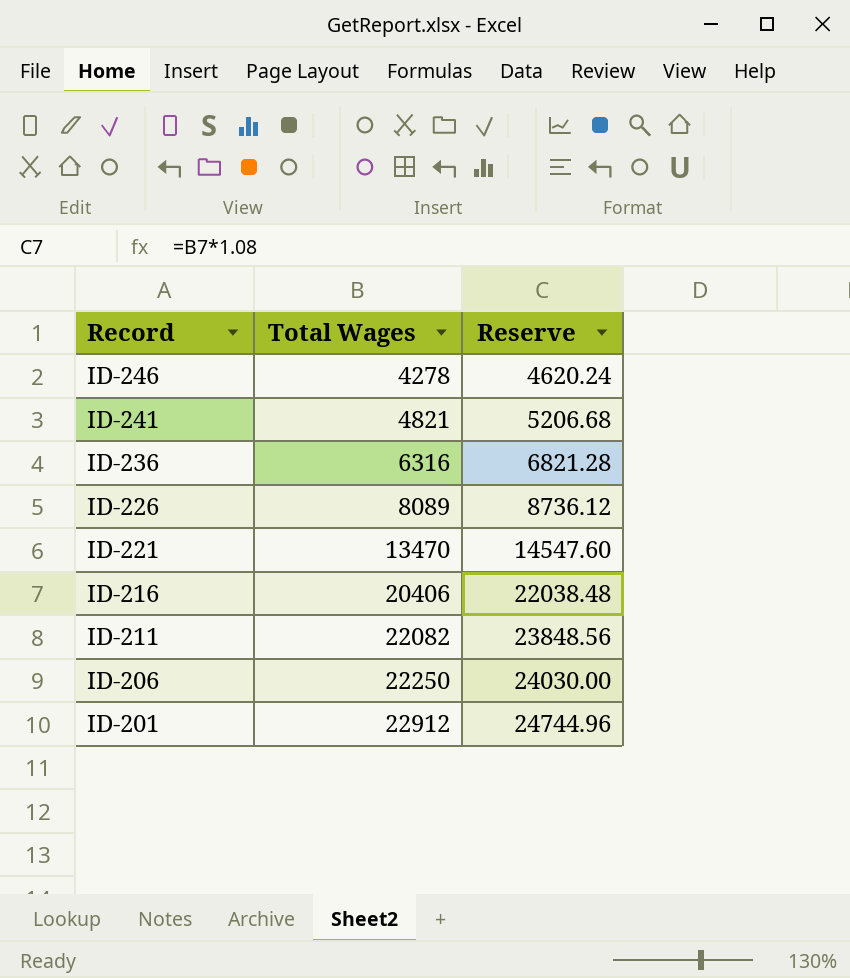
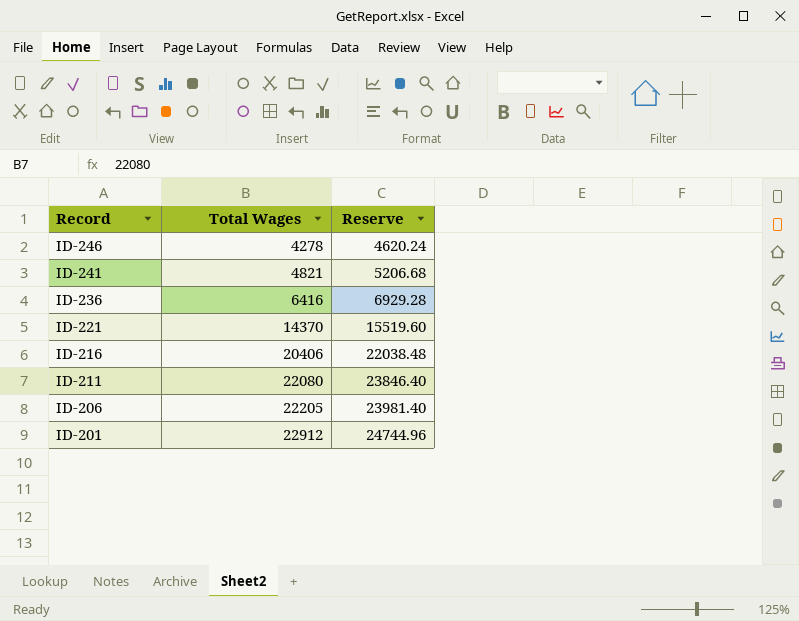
row ID-226: 8089 | 8736.12 -> none
ID-236 | Total Wages: 6316 -> 6416
ID-236 | Reserve: 6821.28 -> 6929.28
ID-221 | Total Wages: 13470 -> 14370
ID-221 | Reserve: 14547.60 -> 15519.60
ID-211 | Total Wages: 22082 -> 22080
ID-211 | Reserve: 23848.56 -> 23846.40
ID-206 | Total Wages: 22250 -> 22205
ID-206 | Reserve: 24030.00 -> 23981.40

